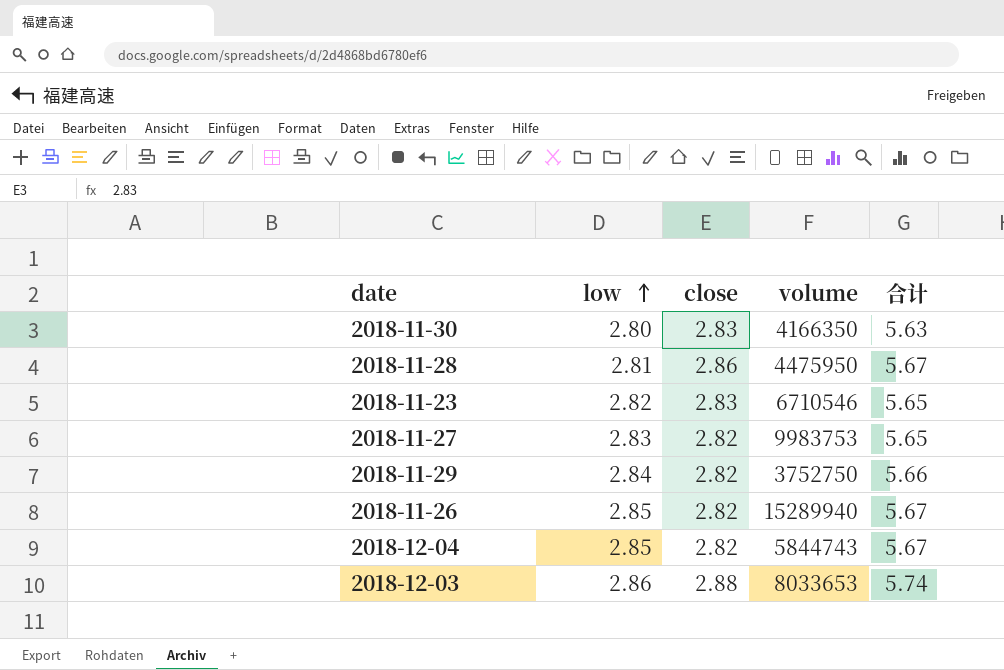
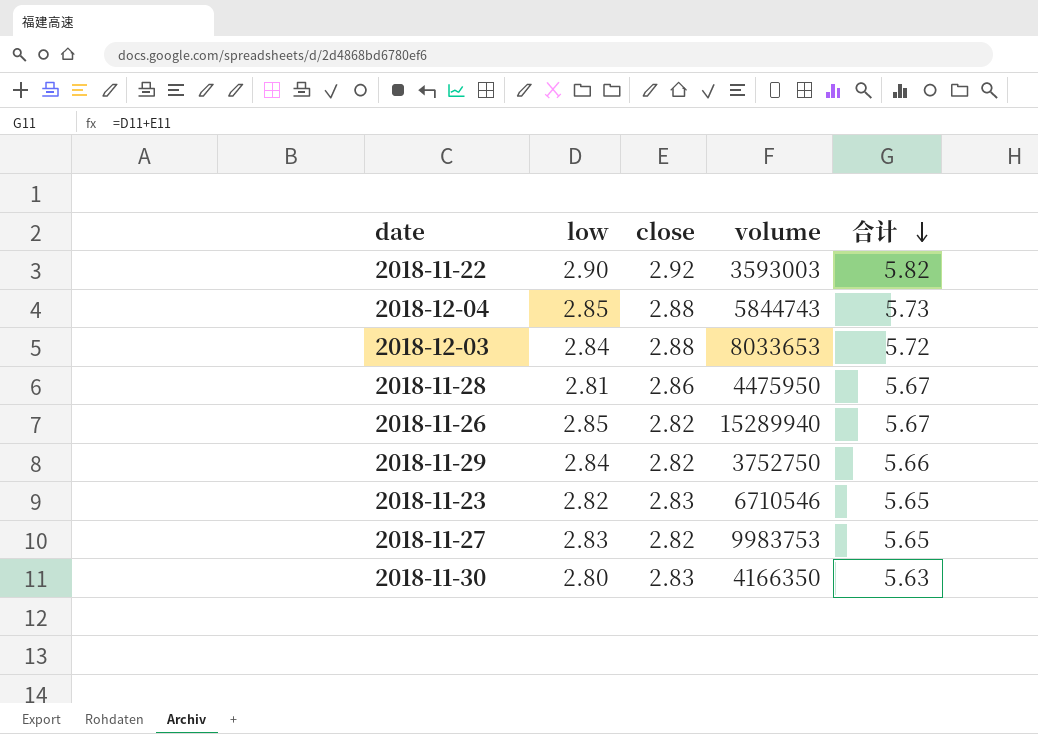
row order: low ascending -> 合计 descending
row 2018-11-22: none -> 2.90 | 2.92 | 3593003 | 5.82
2018-12-04 | close: 2.82 -> 2.88
2018-12-04 | 合计: 5.67 -> 5.73
2018-12-03 | low: 2.86 -> 2.84
2018-12-03 | 合计: 5.74 -> 5.72

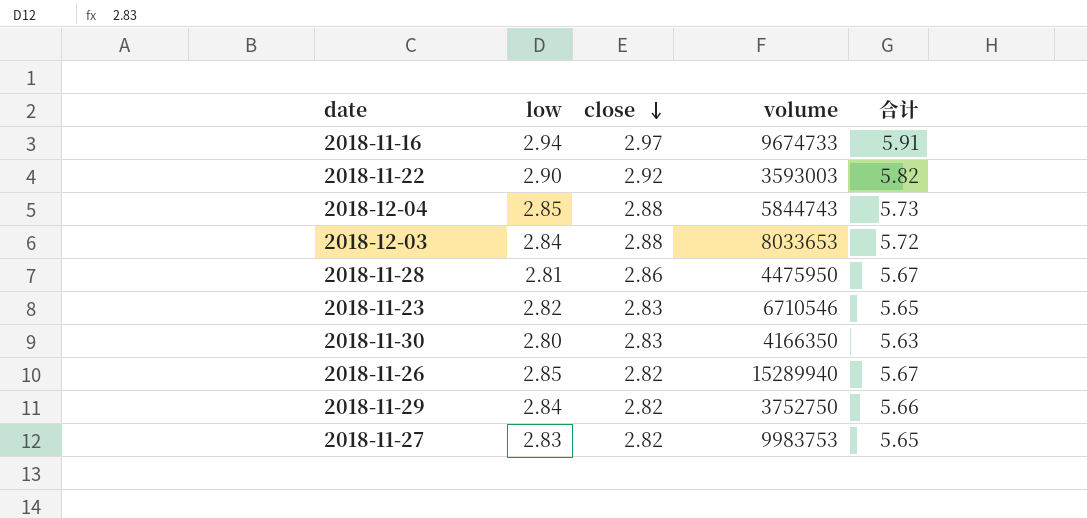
row order: 合计 descending -> close descending
row 2018-11-16: none -> 2.94 | 2.97 | 9674733 | 5.91

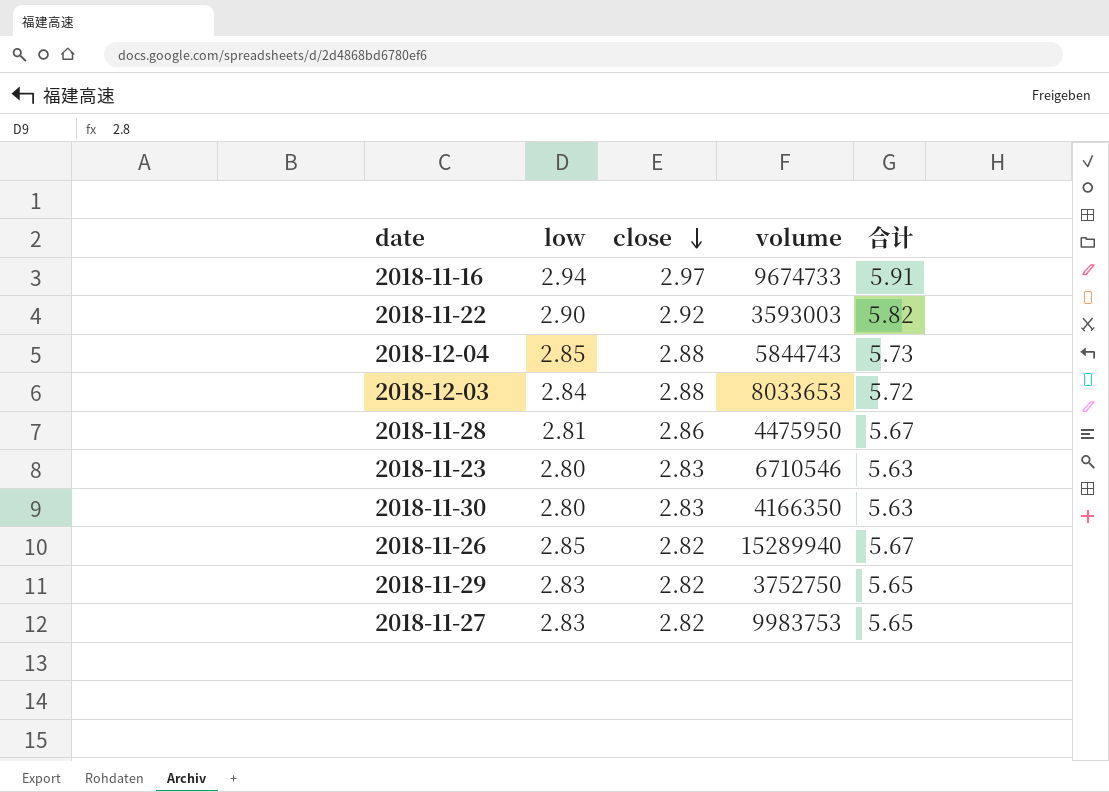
2018-11-23 | low: 2.82 -> 2.80
2018-11-23 | 合计: 5.65 -> 5.63
2018-11-29 | low: 2.84 -> 2.83
2018-11-29 | 合计: 5.66 -> 5.65

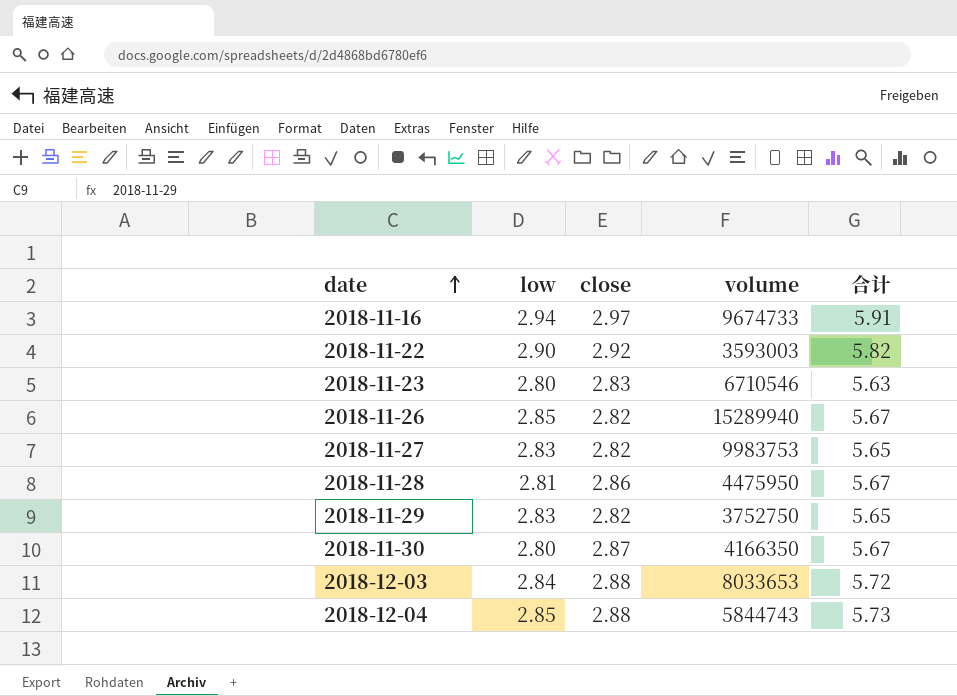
row order: close descending -> date ascending
2018-11-30 | close: 2.83 -> 2.87
2018-11-30 | 合计: 5.63 -> 5.67

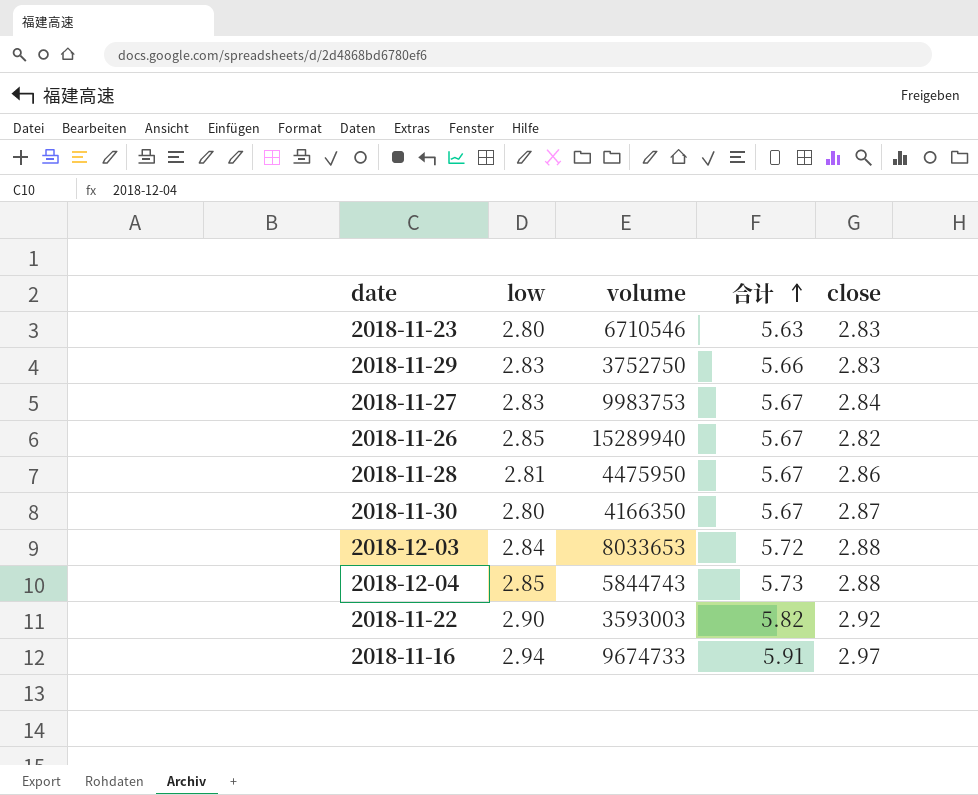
row order: date ascending -> 合计 ascending
column close | position: 3 -> 5
2018-11-29 | 合计: 5.65 -> 5.66
2018-11-29 | close: 2.82 -> 2.83
2018-11-27 | 合计: 5.65 -> 5.67
2018-11-27 | close: 2.82 -> 2.84

